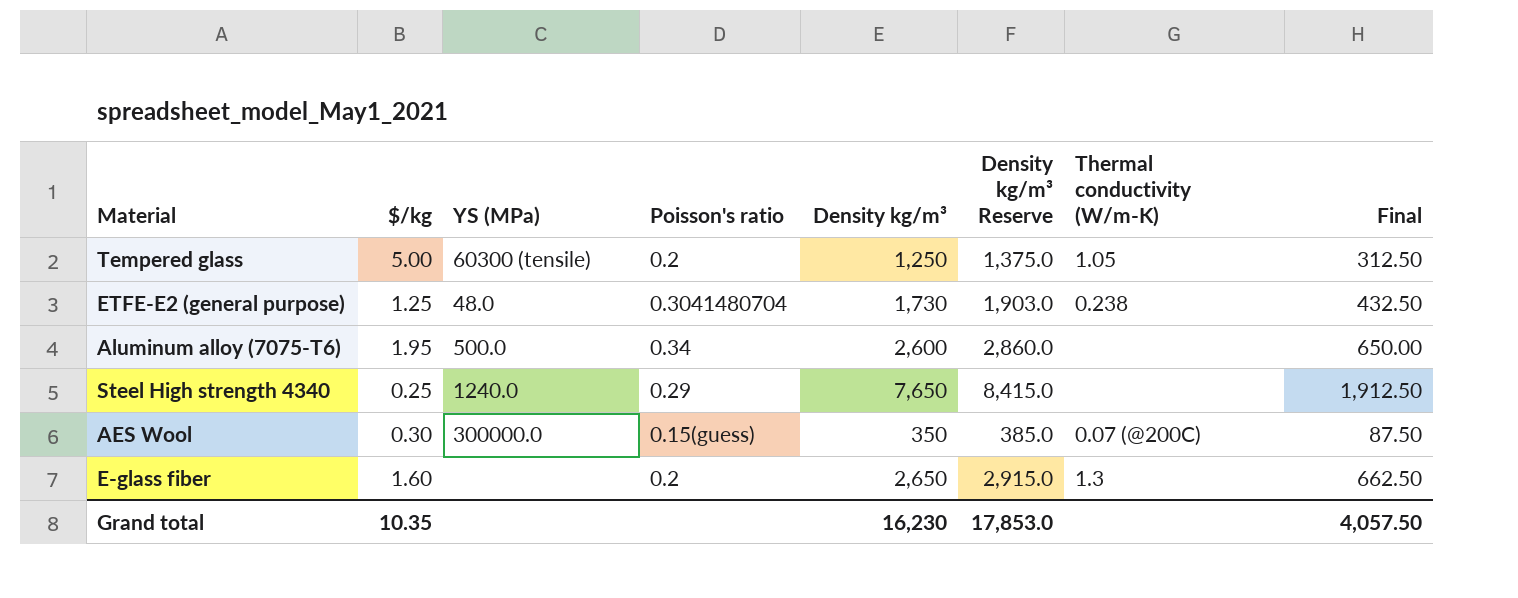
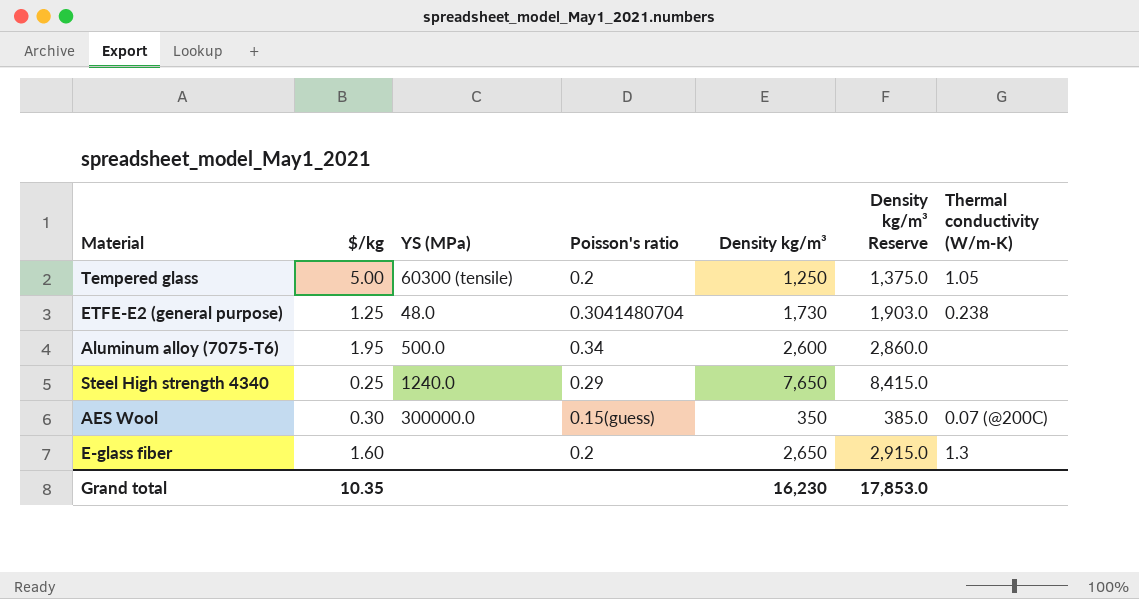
column Final | formula: [Density kg/m³] * 0.25 -> none

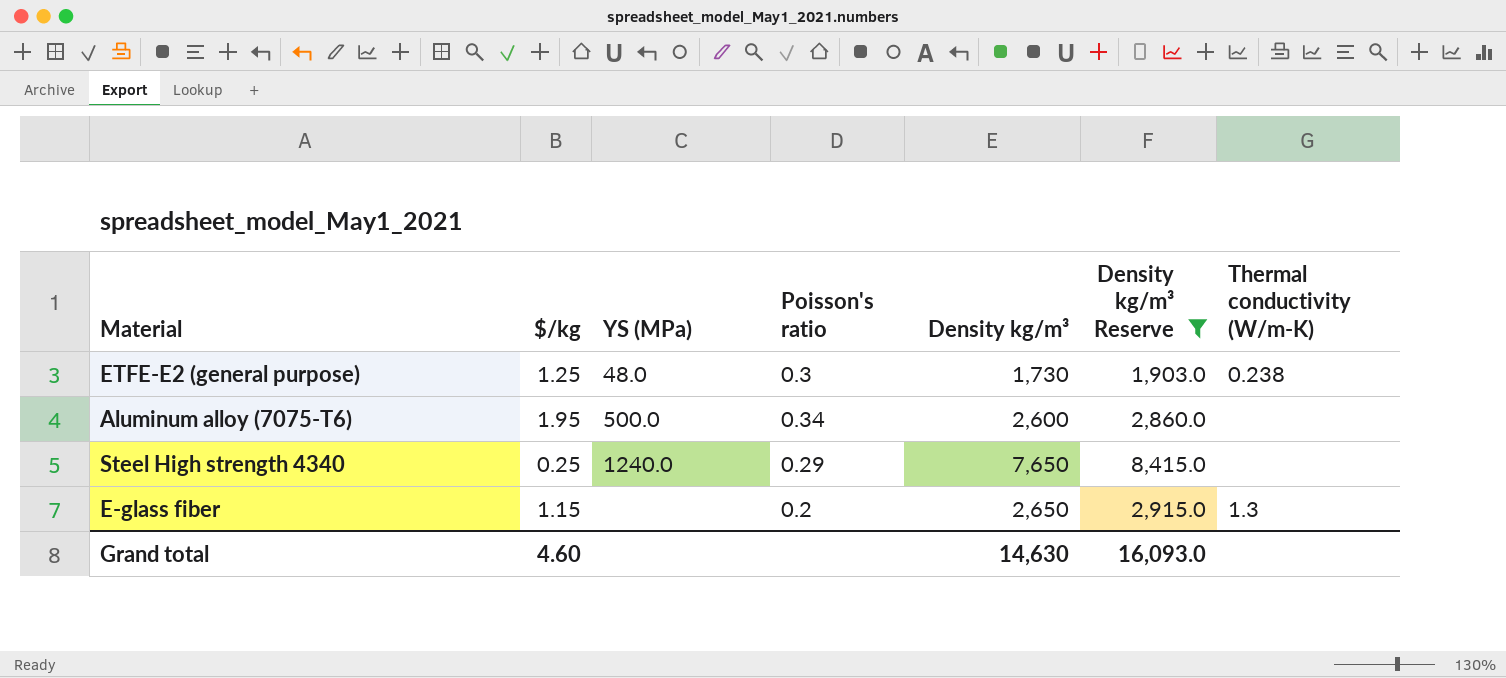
filter: none -> Density kg/m³ Reserve >= 1,903.0
ETFE-E2 (general purpose) | Poisson's ratio: 0.3041480704 -> 0.3
E-glass fiber | $/kg: 1.60 -> 1.15
Grand total | $/kg: 10.35 -> 4.60
Grand total | Density kg/m³: 16,230 -> 14,630
Grand total | Density kg/m³ Reserve: 17,853.0 -> 16,093.0

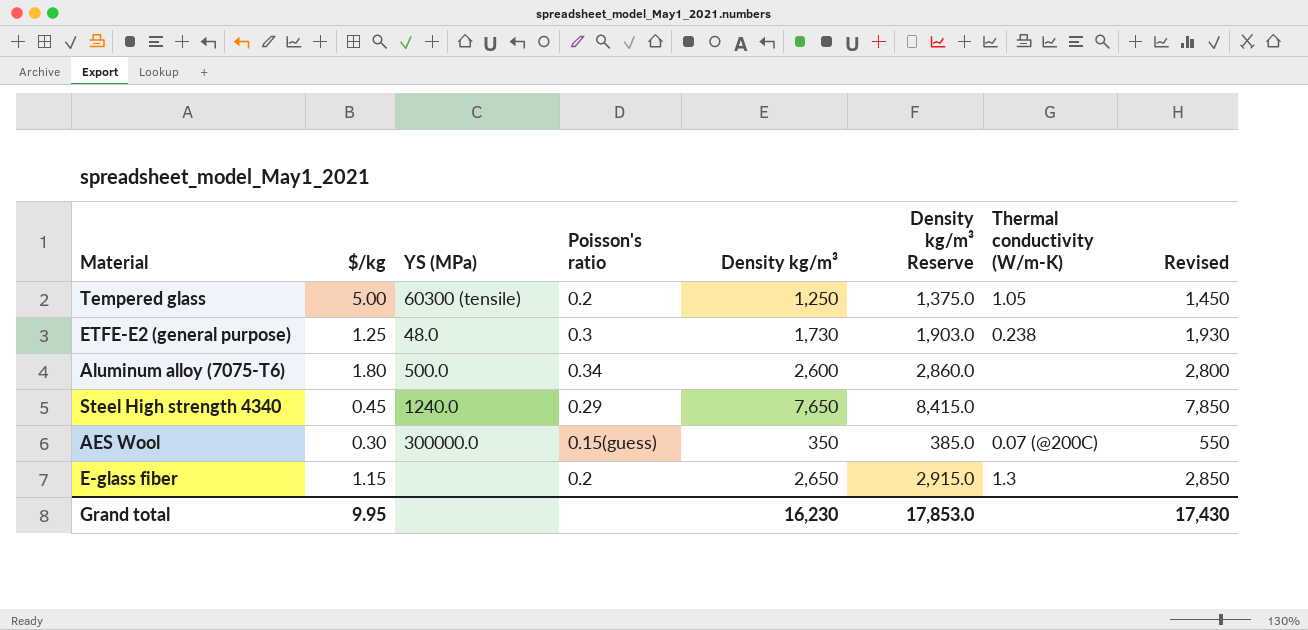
filter: Density kg/m³ Reserve >= 1,903.0 -> none
column Revised | formula: none -> [Density kg/m³] + 200
Aluminum alloy (7075-T6) | $/kg: 1.95 -> 1.80
Steel High strength 4340 | $/kg: 0.25 -> 0.45
Grand total | $/kg: 4.60 -> 9.95
Grand total | Density kg/m³: 14,630 -> 16,230
Grand total | Density kg/m³ Reserve: 16,093.0 -> 17,853.0

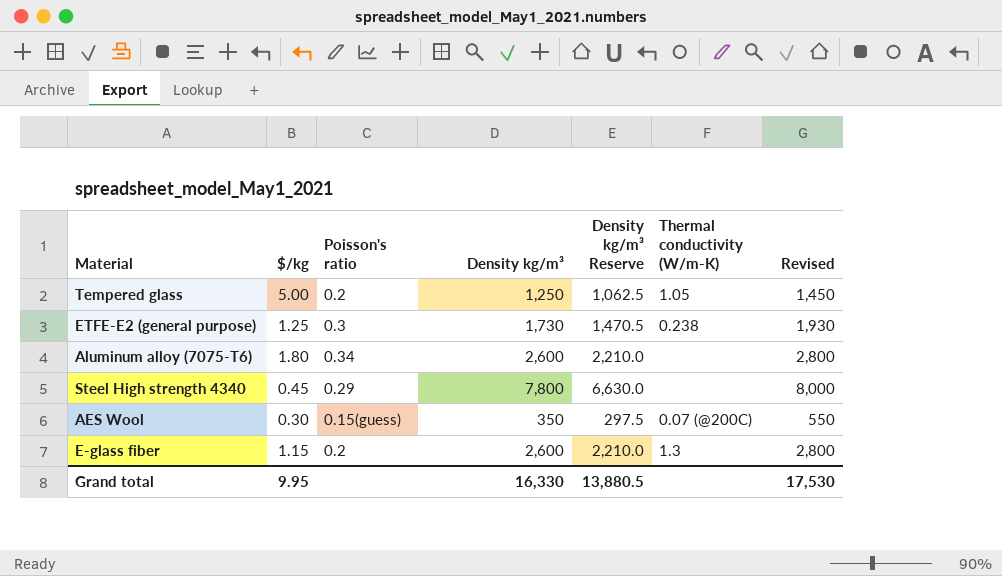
column YS (MPa) | position: 3 -> none
column Density kg/m³ Reserve | formula: [Density kg/m³] * 1.1 -> [Density kg/m³] * 0.85
Steel High strength 4340 | Density kg/m³: 7,650 -> 7,800
Steel High strength 4340 | Revised: 7,850 -> 8,000
E-glass fiber | Density kg/m³: 2,650 -> 2,600
E-glass fiber | Revised: 2,850 -> 2,800
Grand total | Density kg/m³: 16,230 -> 16,330
Grand total | Density kg/m³ Reserve: 17,853.0 -> 13,880.5
Grand total | Revised: 17,430 -> 17,530

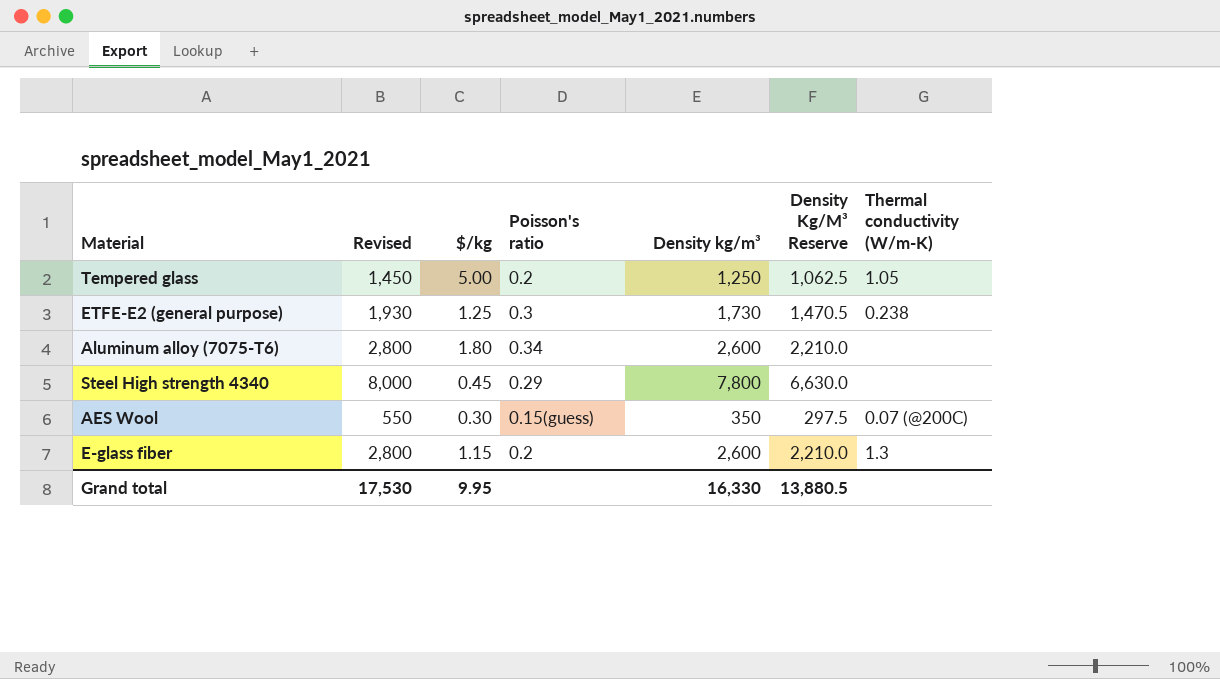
column Revised | position: 7 -> 2
column name: Density kg/m³ Reserve -> Density Kg/M³ Reserve

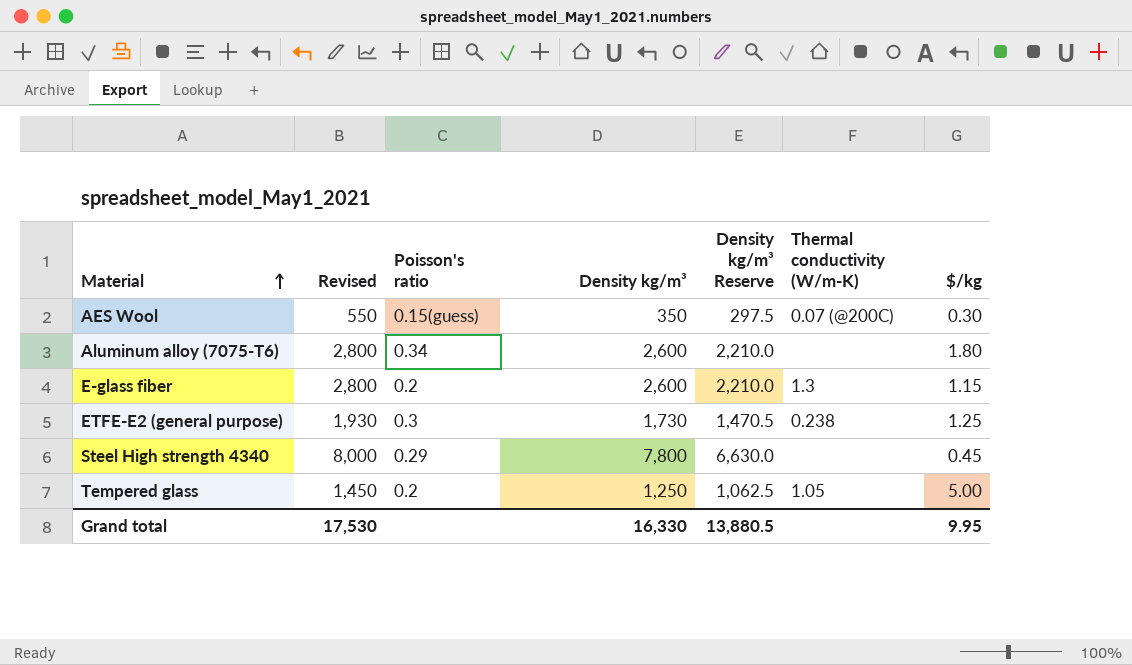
row order: none -> Material ascending
column name: Density Kg/M³ Reserve -> Density kg/m³ Reserve
column $/kg | position: 3 -> 7

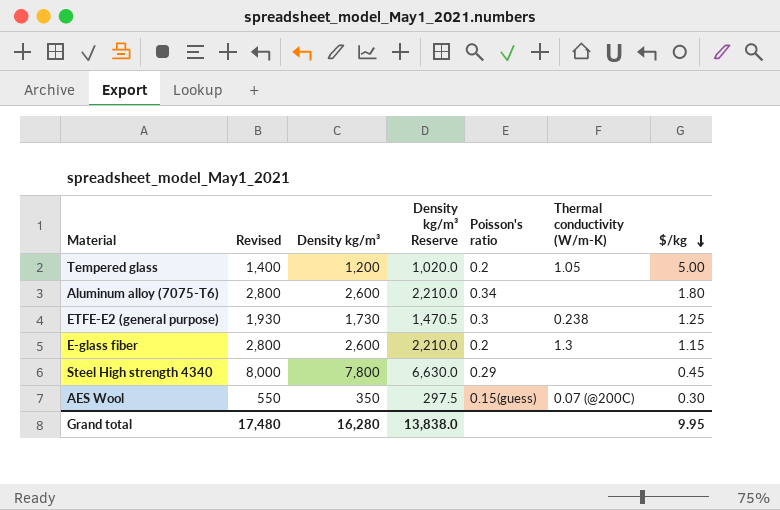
row order: Material ascending -> $/kg descending
column Poisson's ratio | position: 3 -> 5
Tempered glass | Revised: 1,450 -> 1,400
Tempered glass | Density kg/m³: 1,250 -> 1,200
Tempered glass | Density kg/m³ Reserve: 1,062.5 -> 1,020.0
Grand total | Revised: 17,530 -> 17,480
Grand total | Density kg/m³: 16,330 -> 16,280
Grand total | Density kg/m³ Reserve: 13,880.5 -> 13,838.0

